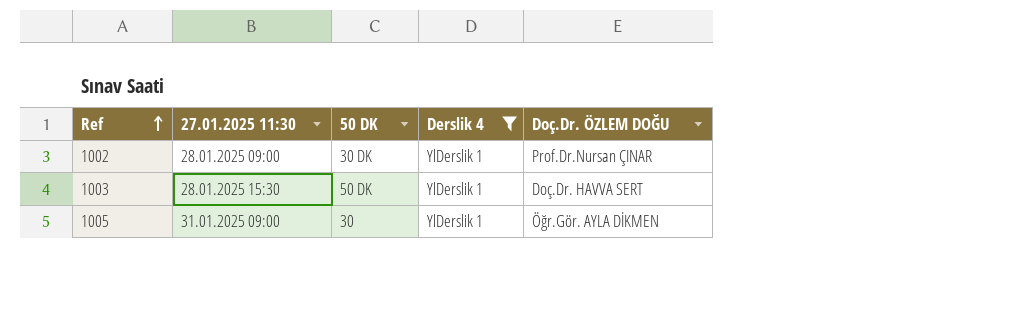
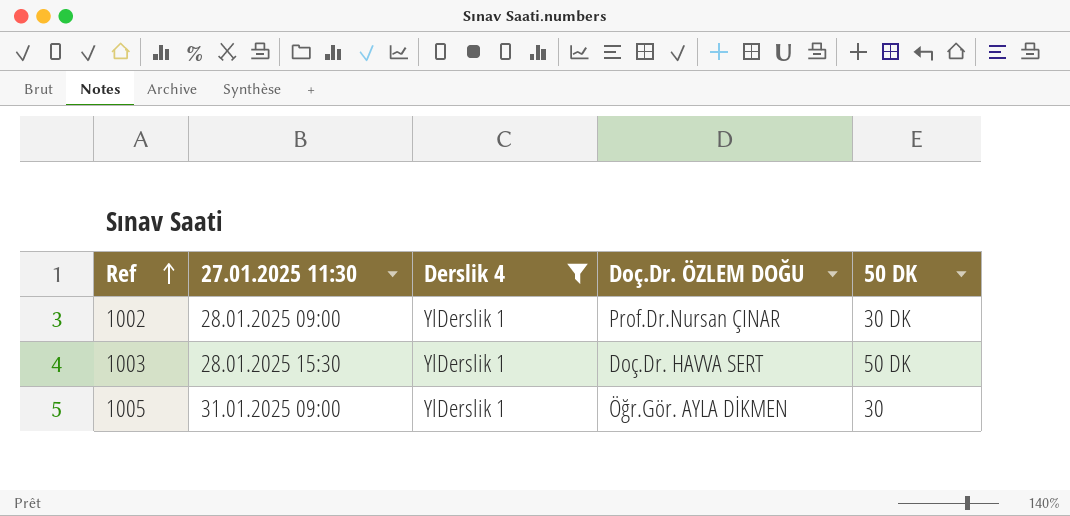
column 50 DK | position: 3 -> 5

